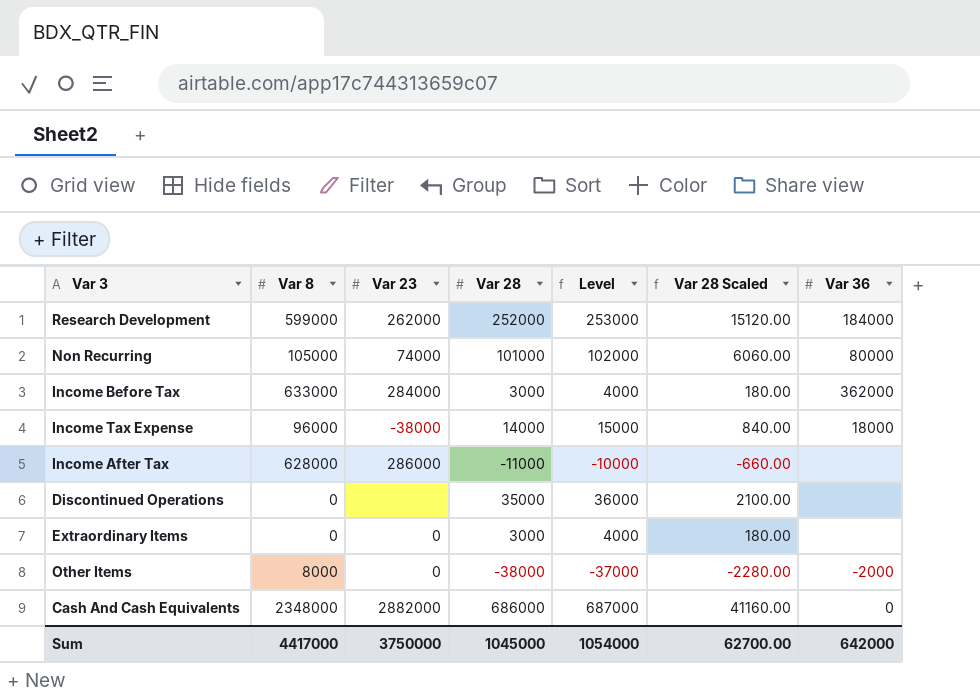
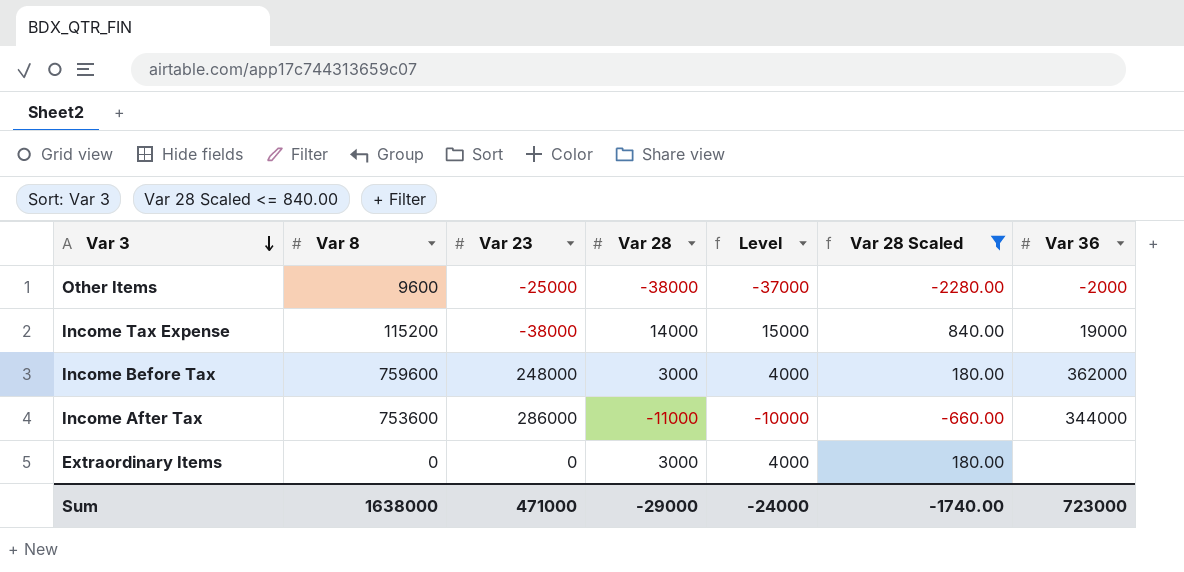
filter: none -> Var 28 Scaled <= 840.00
row order: none -> Var 3 descending
Other Items | Var 8: 8000 -> 9600
Other Items | Var 23: 0 -> -25000
Income Tax Expense | Var 8: 96000 -> 115200
Income Tax Expense | Var 36: 18000 -> 19000
Income Before Tax | Var 8: 633000 -> 759600
Income Before Tax | Var 23: 284000 -> 248000
Income After Tax | Var 8: 628000 -> 753600
Income After Tax | Var 36: none -> 344000
Sum | Var 8: 4417000 -> 1638000
Sum | Var 23: 3750000 -> 471000
Sum | Var 28: 1045000 -> -29000
Sum | Level: 1054000 -> -24000
Sum | Var 28 Scaled: 62700.00 -> -1740.00
Sum | Var 36: 642000 -> 723000

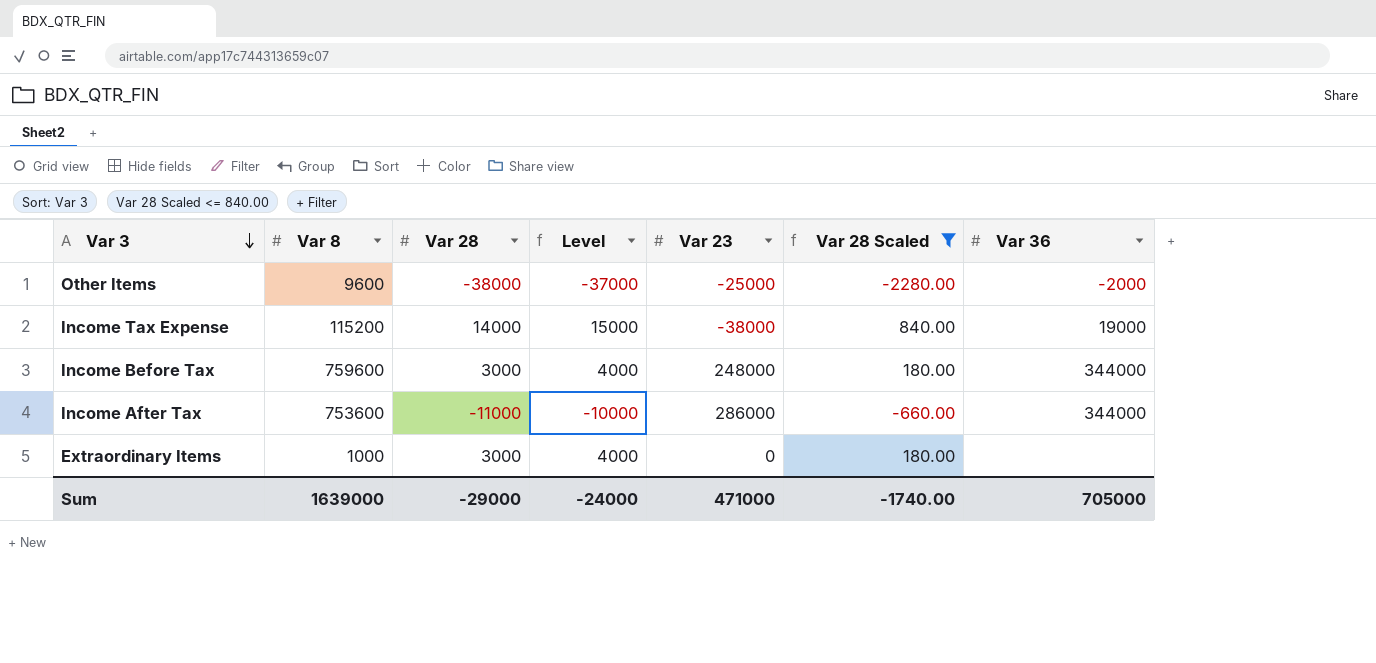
column Var 23 | position: 3 -> 5
Income Before Tax | Var 36: 362000 -> 344000
Extraordinary Items | Var 8: 0 -> 1000
Sum | Var 8: 1638000 -> 1639000
Sum | Var 36: 723000 -> 705000

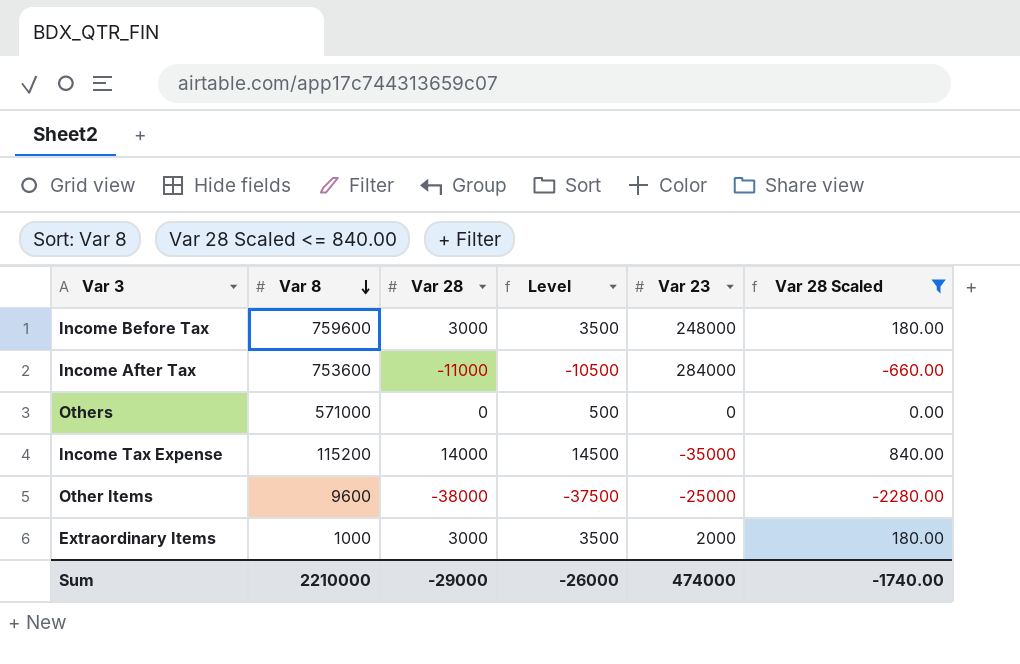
row order: Var 3 descending -> Var 8 descending
column Var 36 | position: 7 -> none
column Level | formula: [Var 28] + 1000 -> [Var 28] + 500
Income After Tax | Var 23: 286000 -> 284000
row Others: none -> 571000 | 0 | 500 | 0 | 0.00
Income Tax Expense | Var 23: -38000 -> -35000
Extraordinary Items | Var 23: 0 -> 2000
Sum | Var 8: 1639000 -> 2210000
Sum | Level: -24000 -> -26000
Sum | Var 23: 471000 -> 474000

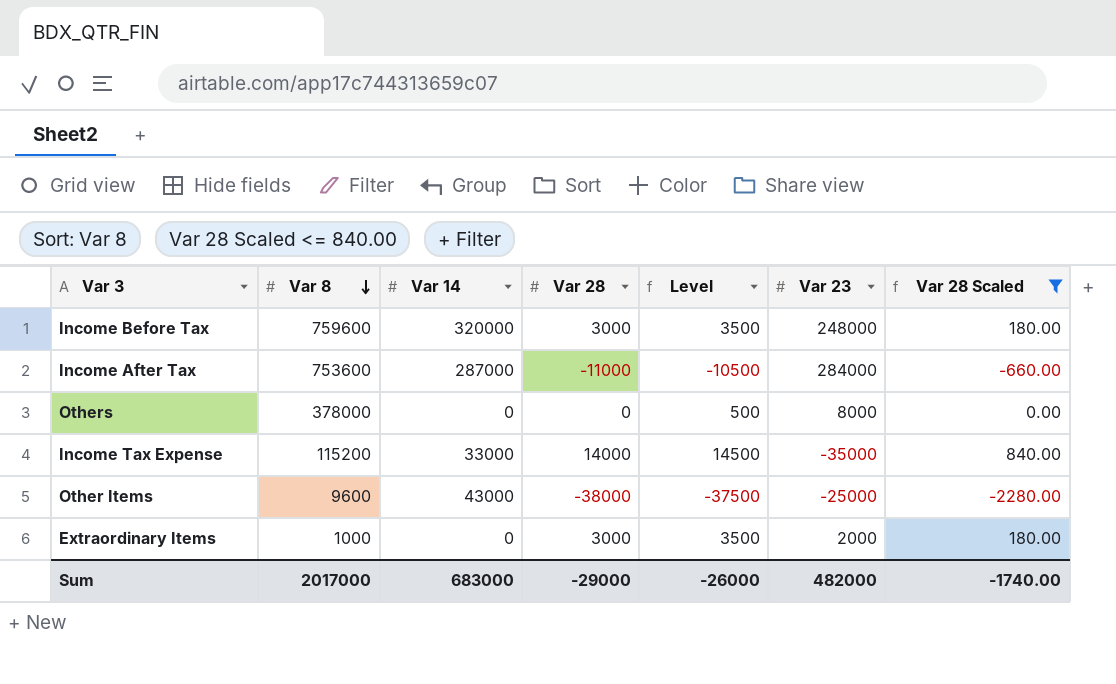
column Var 14 | position: none -> 3
Others | Var 8: 571000 -> 378000
Others | Var 23: 0 -> 8000
Sum | Var 8: 2210000 -> 2017000
Sum | Var 23: 474000 -> 482000

